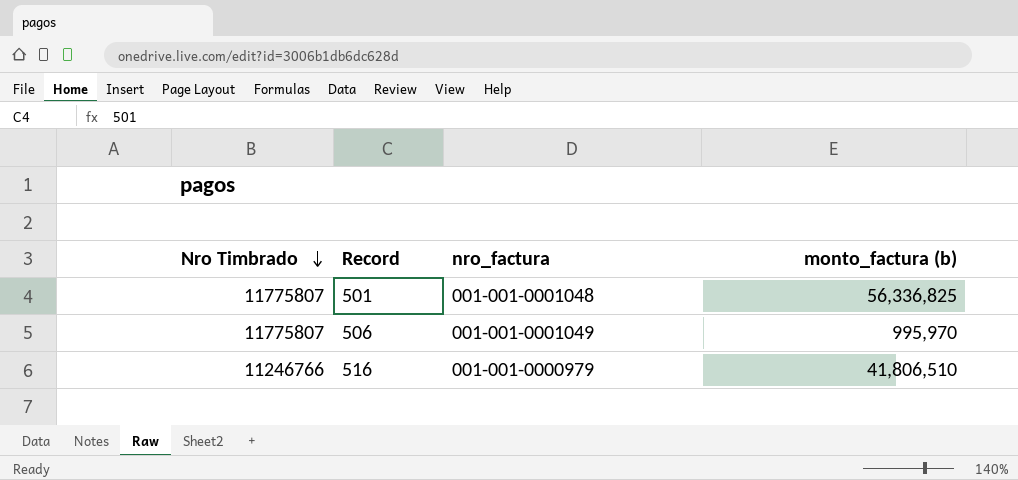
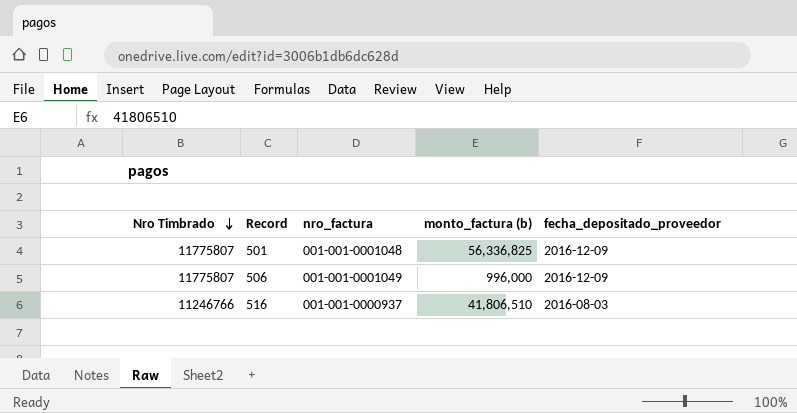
column fecha_depositado_proveedor | position: none -> 5
506 | monto_factura (b): 995,970 -> 996,000
516 | nro_factura: 001-001-0000979 -> 001-001-0000937

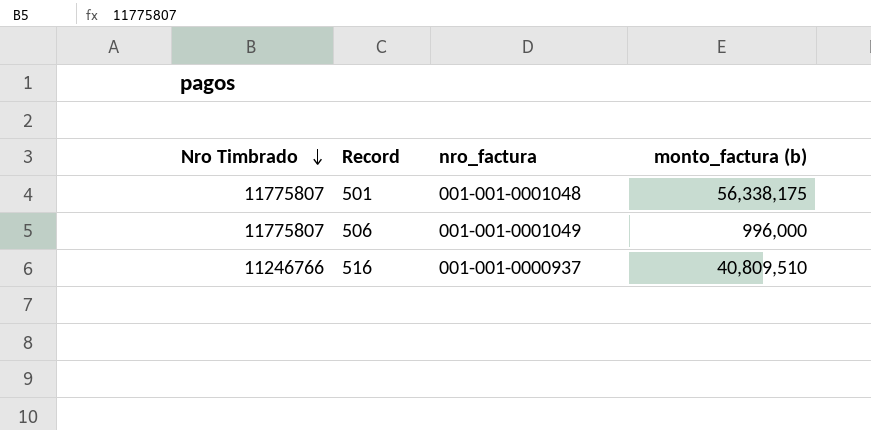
column fecha_depositado_proveedor | position: 5 -> none
501 | monto_factura (b): 56,336,825 -> 56,338,175
516 | monto_factura (b): 41,806,510 -> 40,809,510

